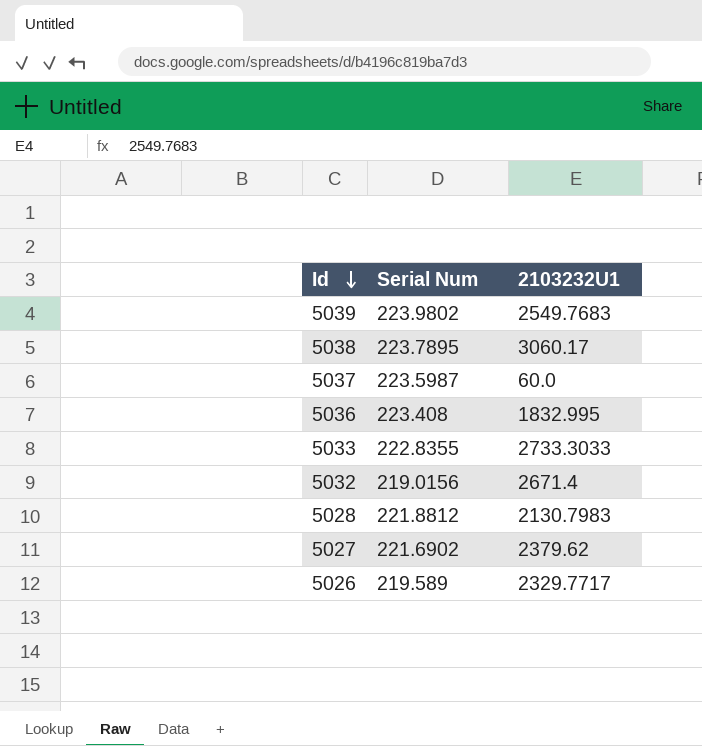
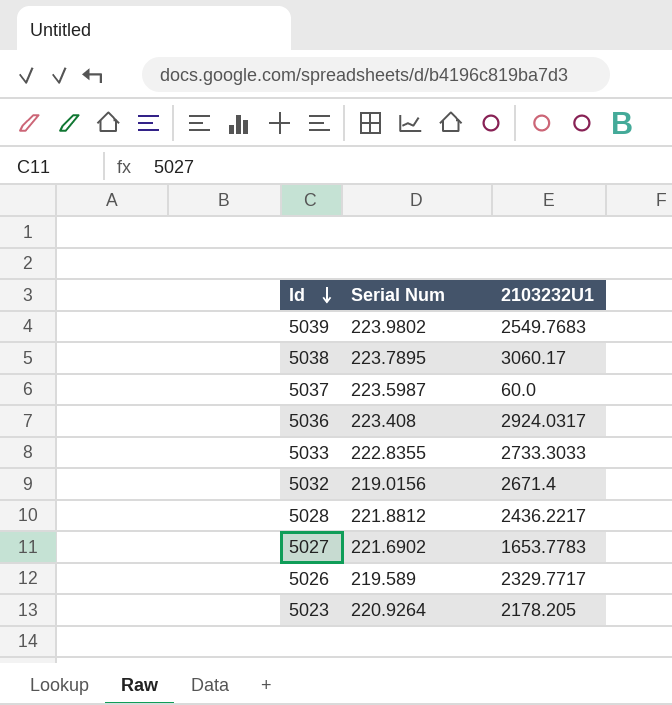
5036 | 2103232U1: 1832.995 -> 2924.0317
5028 | 2103232U1: 2130.7983 -> 2436.2217
5027 | 2103232U1: 2379.62 -> 1653.7783
row 5023: none -> 220.9264 | 2178.205

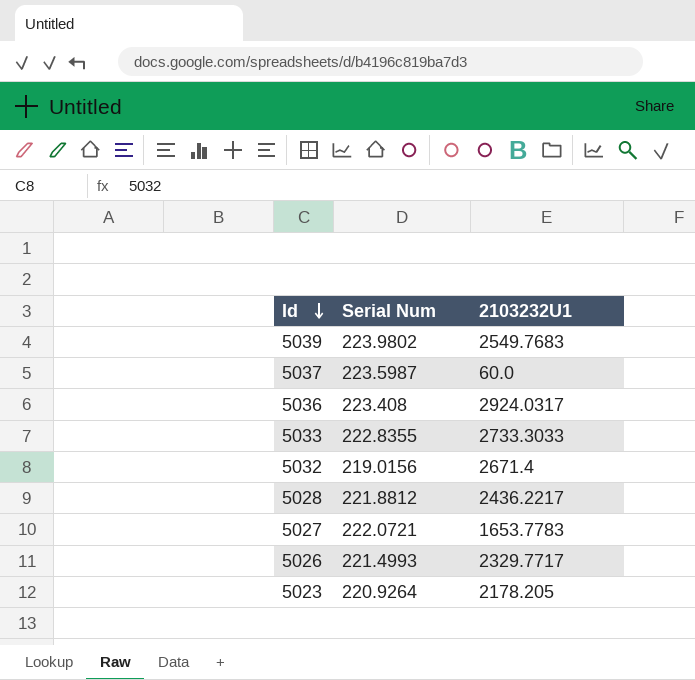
row 5038: 223.7895 | 3060.17 -> none
5027 | Serial Num: 221.6902 -> 222.0721
5026 | Serial Num: 219.589 -> 221.4993

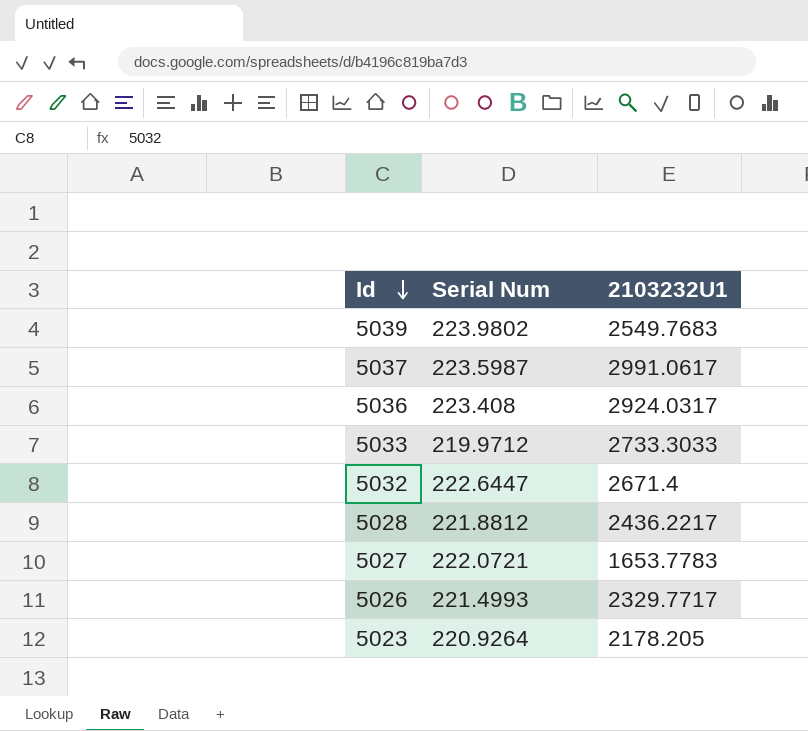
5037 | 2103232U1: 60.0 -> 2991.0617
5033 | Serial Num: 222.8355 -> 219.9712
5032 | Serial Num: 219.0156 -> 222.6447

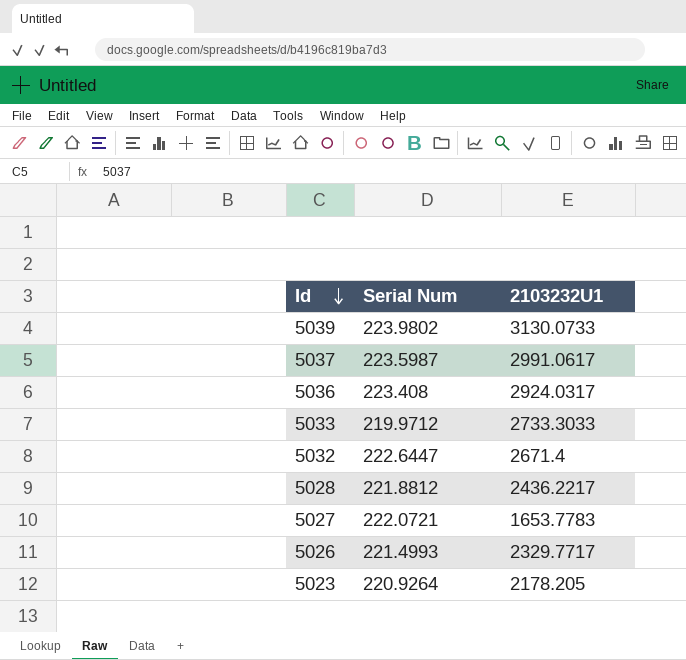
5039 | 2103232U1: 2549.7683 -> 3130.0733

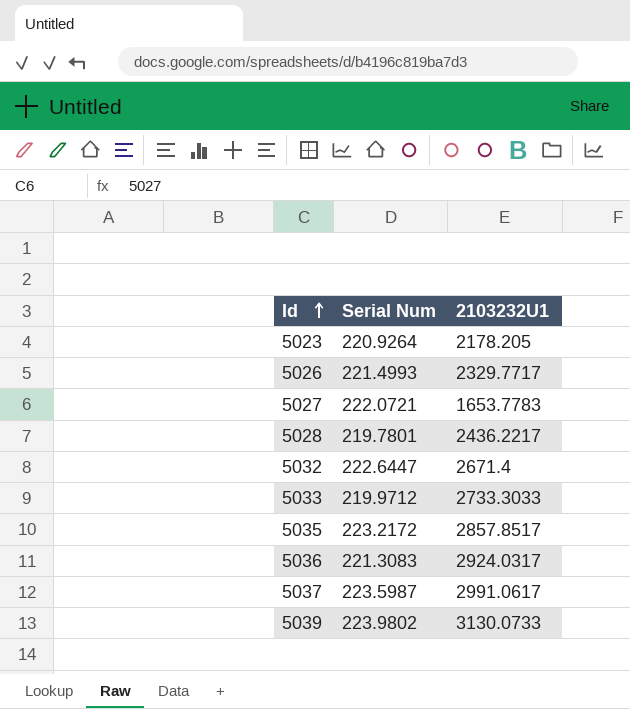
row order: Id descending -> Id ascending
5028 | Serial Num: 221.8812 -> 219.7801
row 5035: none -> 223.2172 | 2857.8517
5036 | Serial Num: 223.408 -> 221.3083

